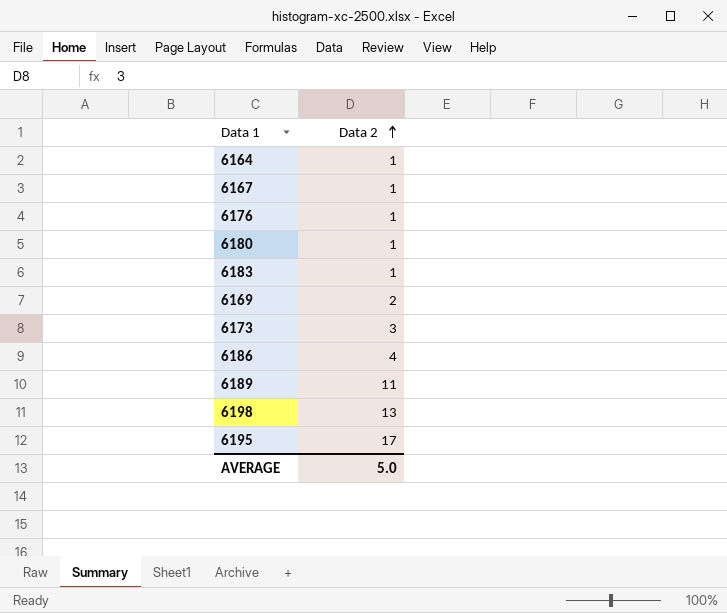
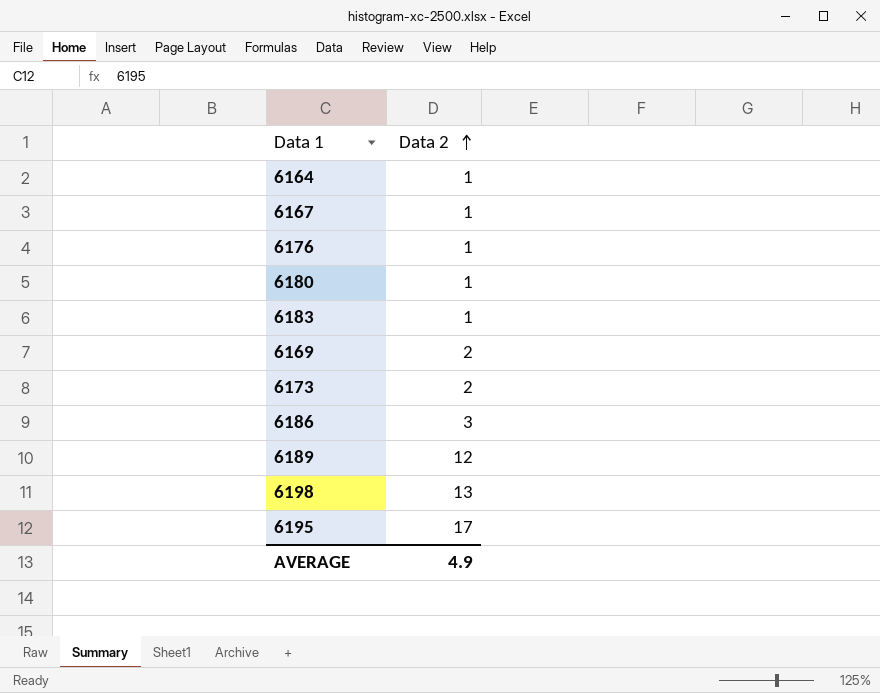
6173 | Data 2: 3 -> 2
6186 | Data 2: 4 -> 3
6189 | Data 2: 11 -> 12
AVERAGE | Data 2: 5.0 -> 4.9

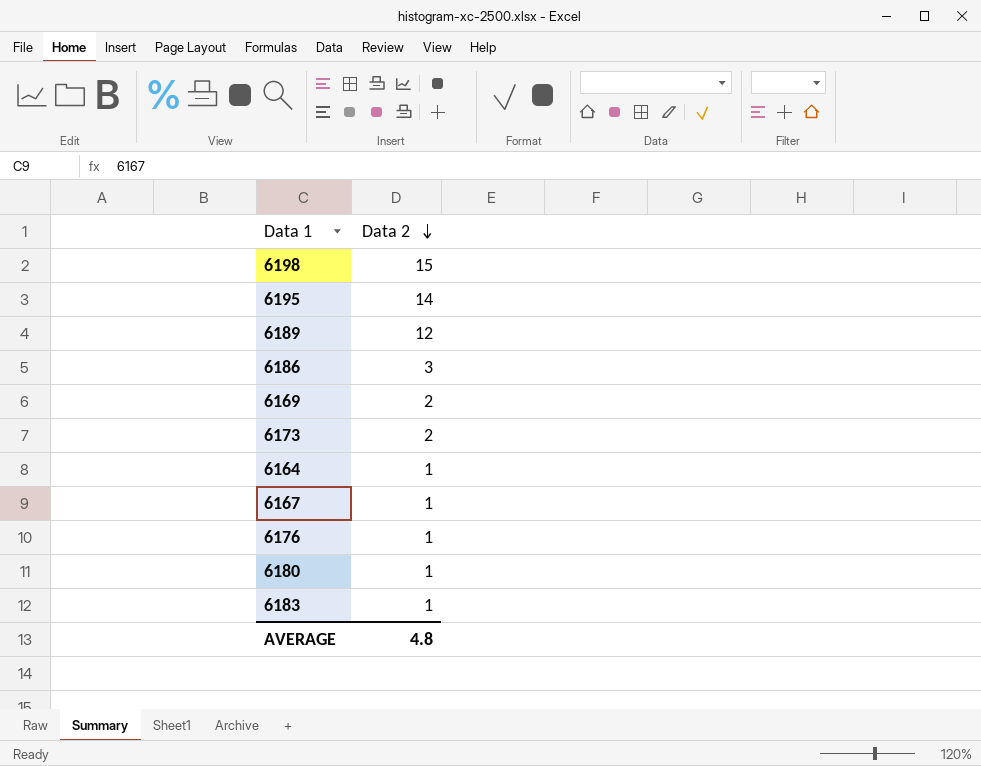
row order: Data 2 ascending -> Data 2 descending
6198 | Data 2: 13 -> 15
6195 | Data 2: 17 -> 14
AVERAGE | Data 2: 4.9 -> 4.8

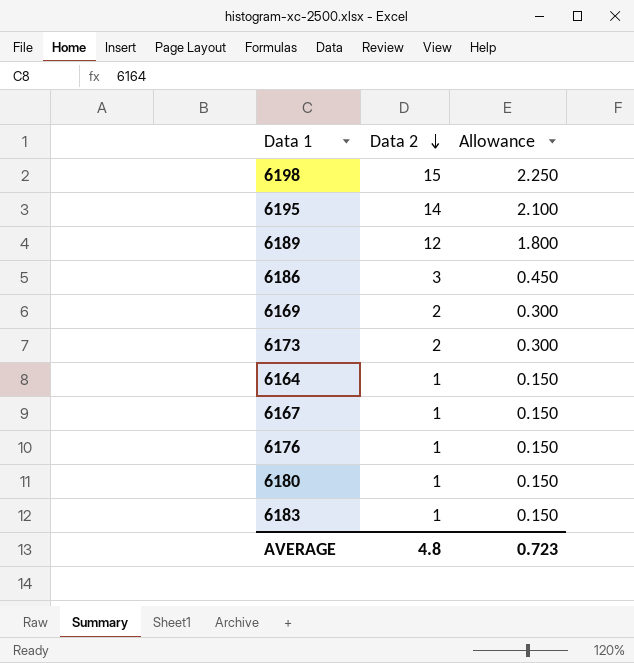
column Allowance | formula: none -> [Data 2] * 0.15

